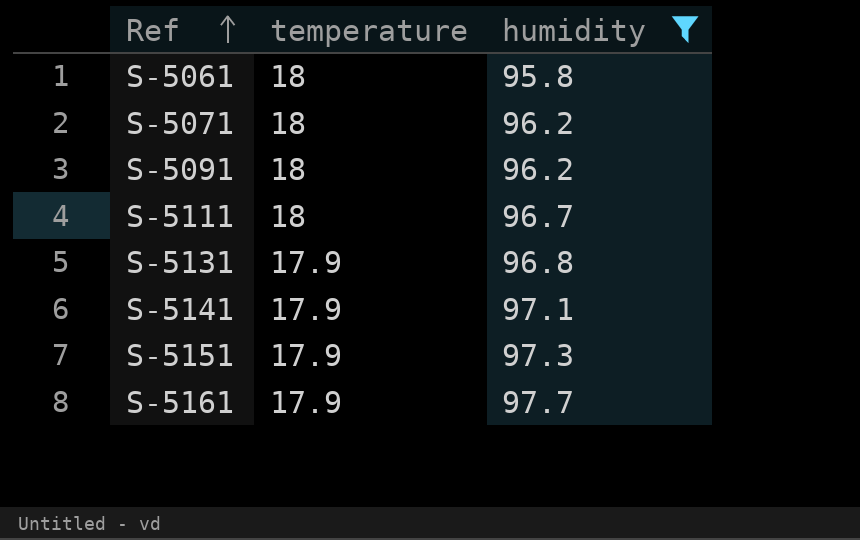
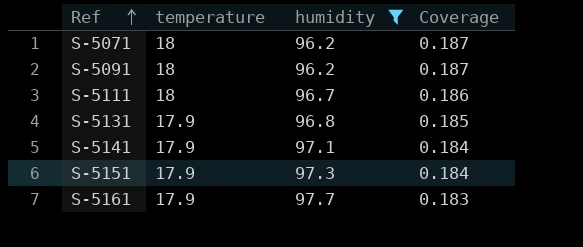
column Coverage | formula: none -> [temperature] / [humidity]
row S-5061: 18 | 95.8 -> none

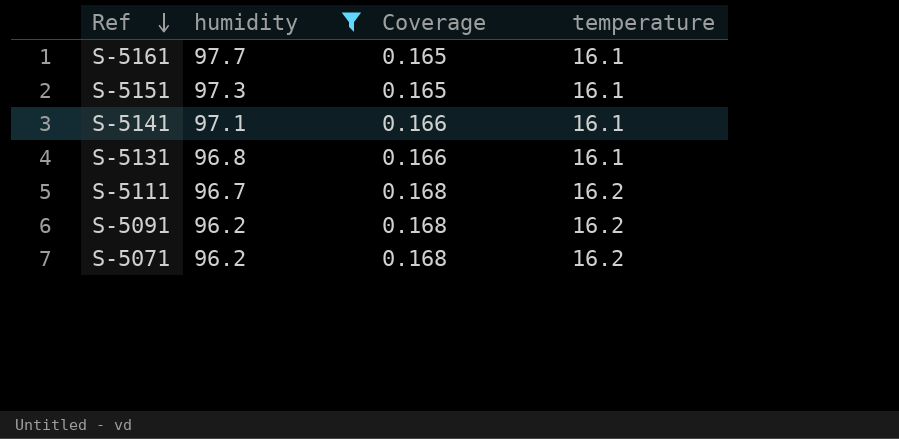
row order: Ref ascending -> Ref descending
column temperature | position: 2 -> 4
S-5161 | Coverage: 0.183 -> 0.165
S-5161 | temperature: 17.9 -> 16.1
S-5151 | Coverage: 0.184 -> 0.165
S-5151 | temperature: 17.9 -> 16.1
S-5141 | Coverage: 0.184 -> 0.166
S-5141 | temperature: 17.9 -> 16.1
S-5131 | Coverage: 0.185 -> 0.166
S-5131 | temperature: 17.9 -> 16.1
S-5111 | Coverage: 0.186 -> 0.168
S-5111 | temperature: 18 -> 16.2
S-5091 | Coverage: 0.187 -> 0.168
S-5091 | temperature: 18 -> 16.2
S-5071 | Coverage: 0.187 -> 0.168
S-5071 | temperature: 18 -> 16.2

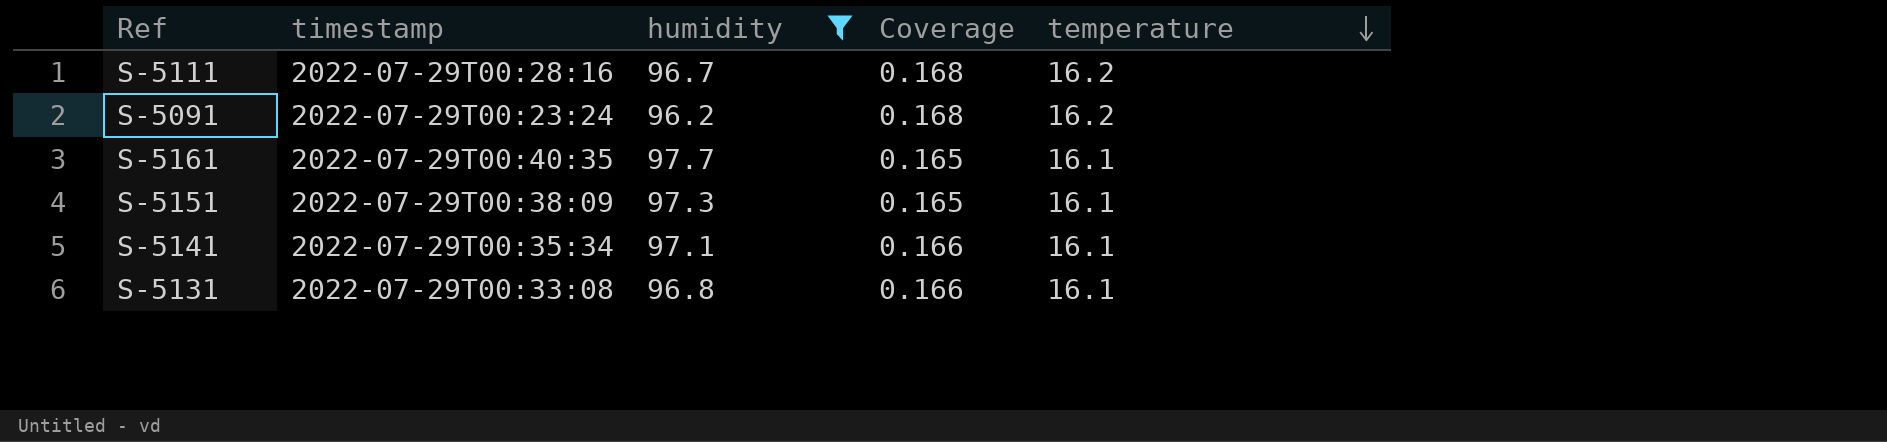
row order: Ref descending -> temperature descending
column timestamp | position: none -> 2
row S-5071: 96.2 | 0.168 | 16.2 -> none

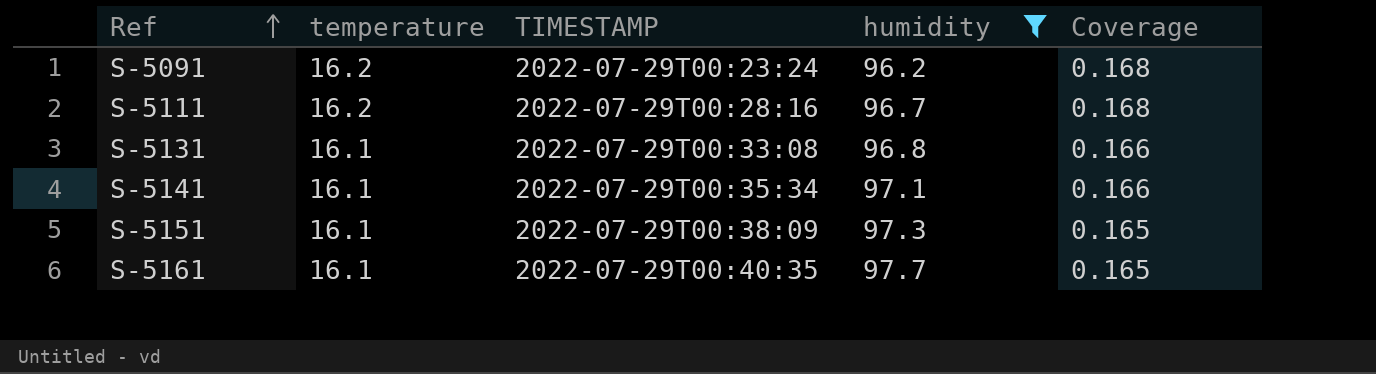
row order: temperature descending -> Ref ascending
column temperature | position: 5 -> 2
column name: timestamp -> TIMESTAMP

